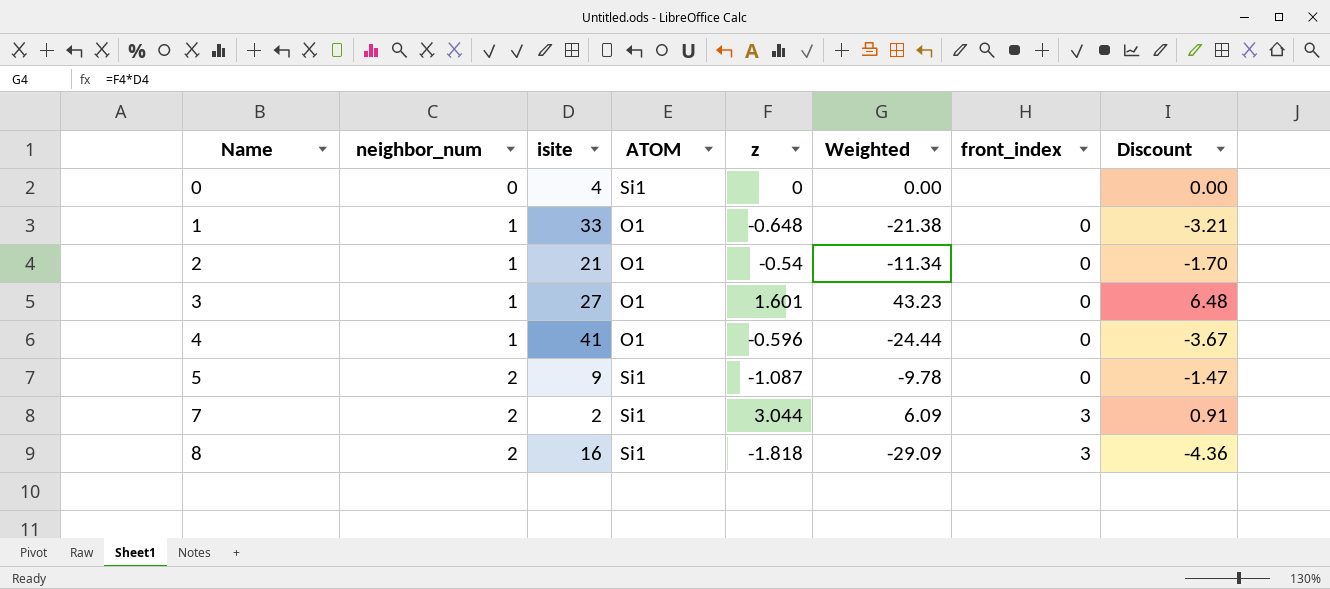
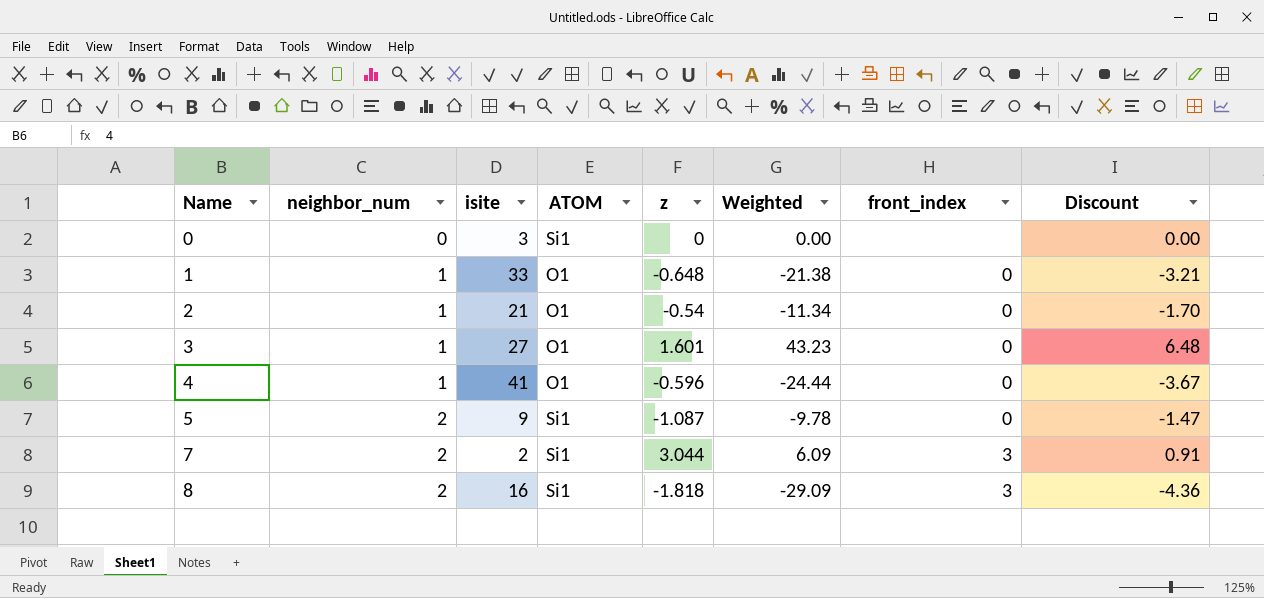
0 | isite: 4 -> 3

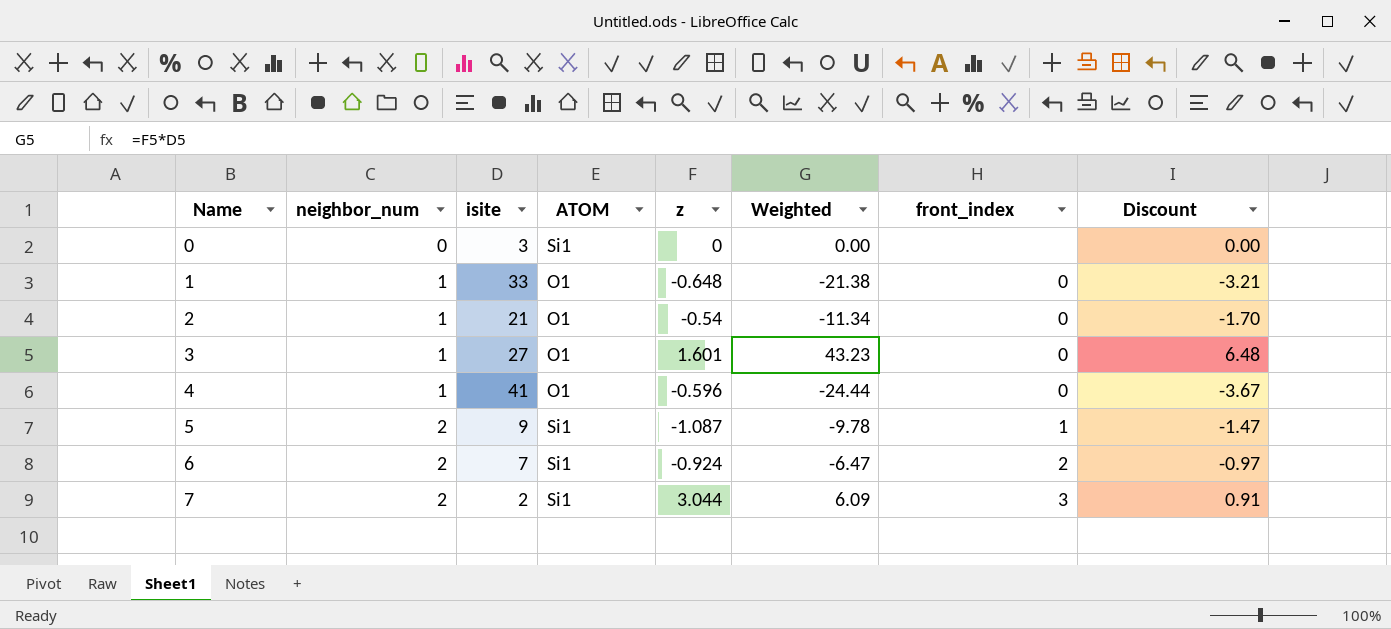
row 8: 2 | 16 | Si1 | -1.818 | -29.09 | 3 | -4.36 -> none
5 | front_index: 0 -> 1
row 6: none -> 2 | 7 | Si1 | -0.924 | -6.47 | 2 | -0.97

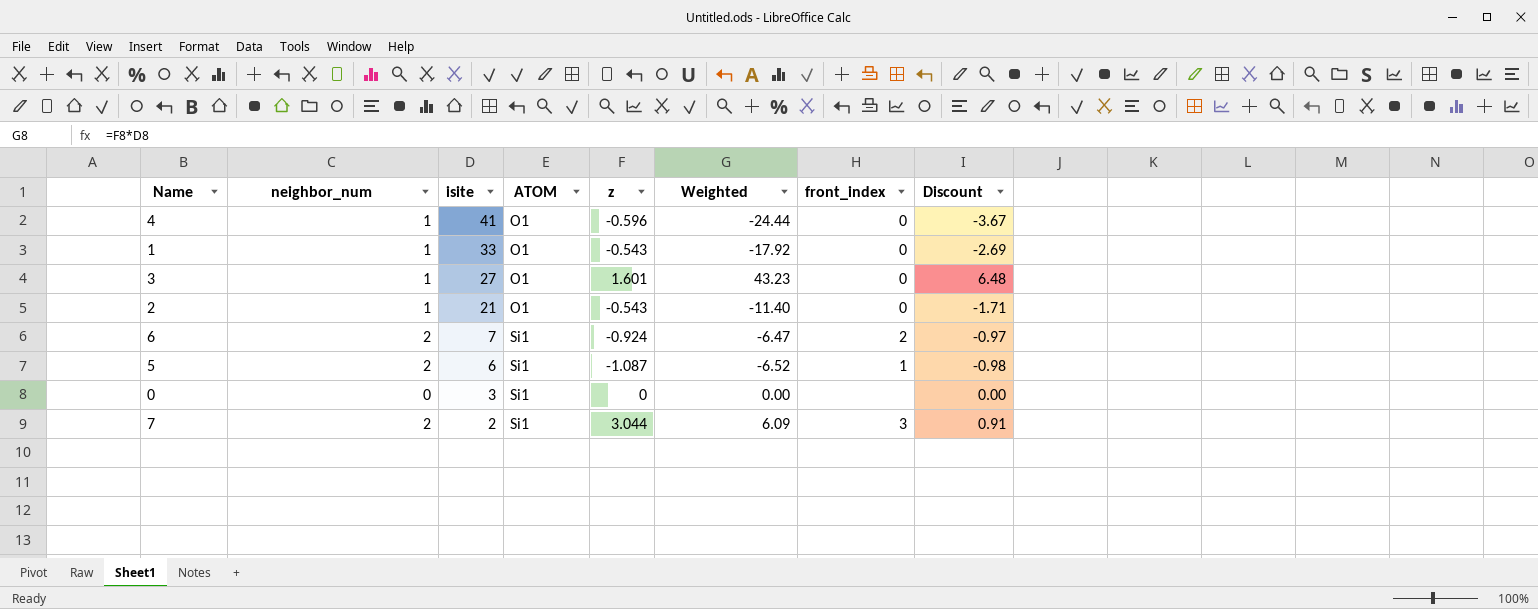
row order: Name ascending -> isite descending
1 | z: -0.648 -> -0.543
1 | Weighted: -21.38 -> -17.92
1 | Discount: -3.21 -> -2.69
2 | z: -0.54 -> -0.543
2 | Weighted: -11.34 -> -11.40
2 | Discount: -1.70 -> -1.71
5 | isite: 9 -> 6
5 | Weighted: -9.78 -> -6.52
5 | Discount: -1.47 -> -0.98

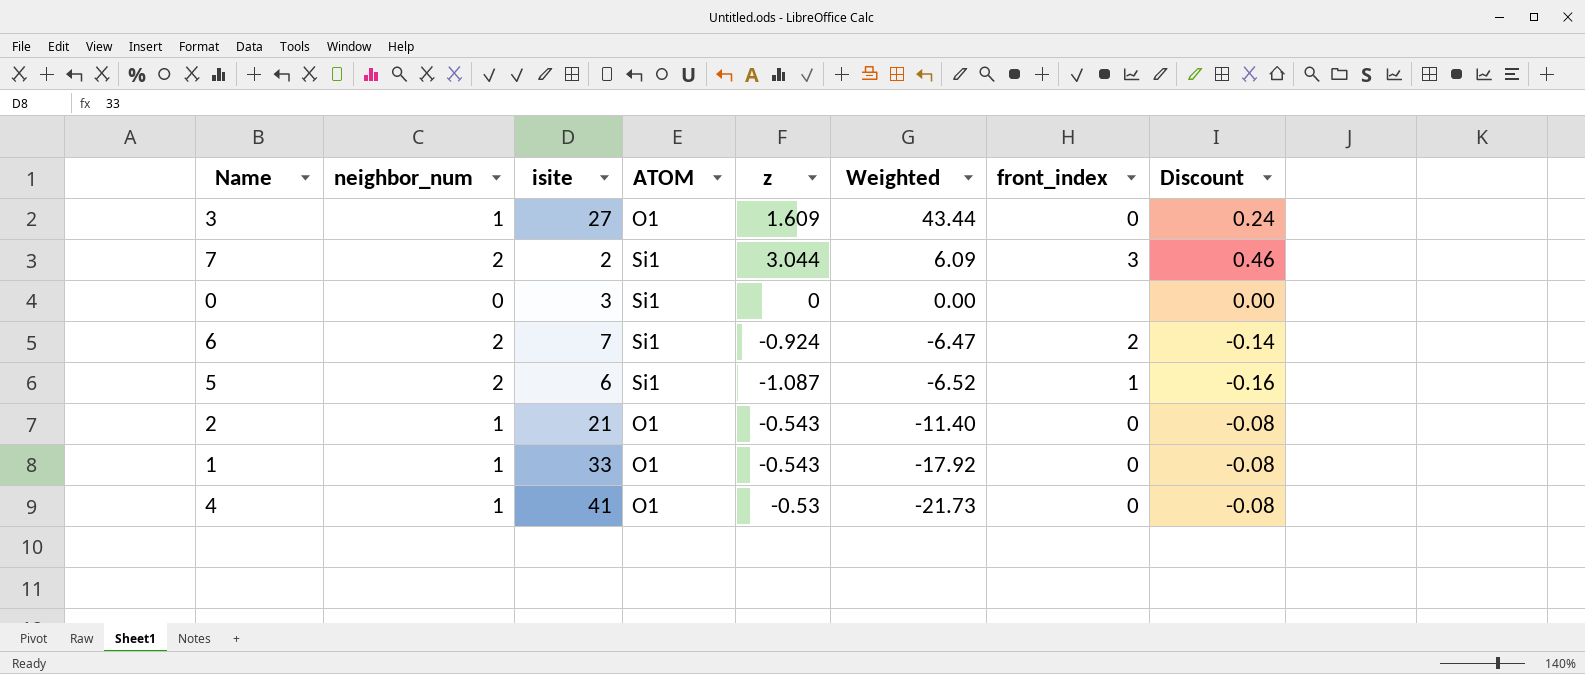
row order: isite descending -> Weighted descending
column Discount | formula: [Weighted] * 0.15 -> [z] * 0.15
3 | z: 1.601 -> 1.609
3 | Weighted: 43.23 -> 43.44
4 | z: -0.596 -> -0.53
4 | Weighted: -24.44 -> -21.73

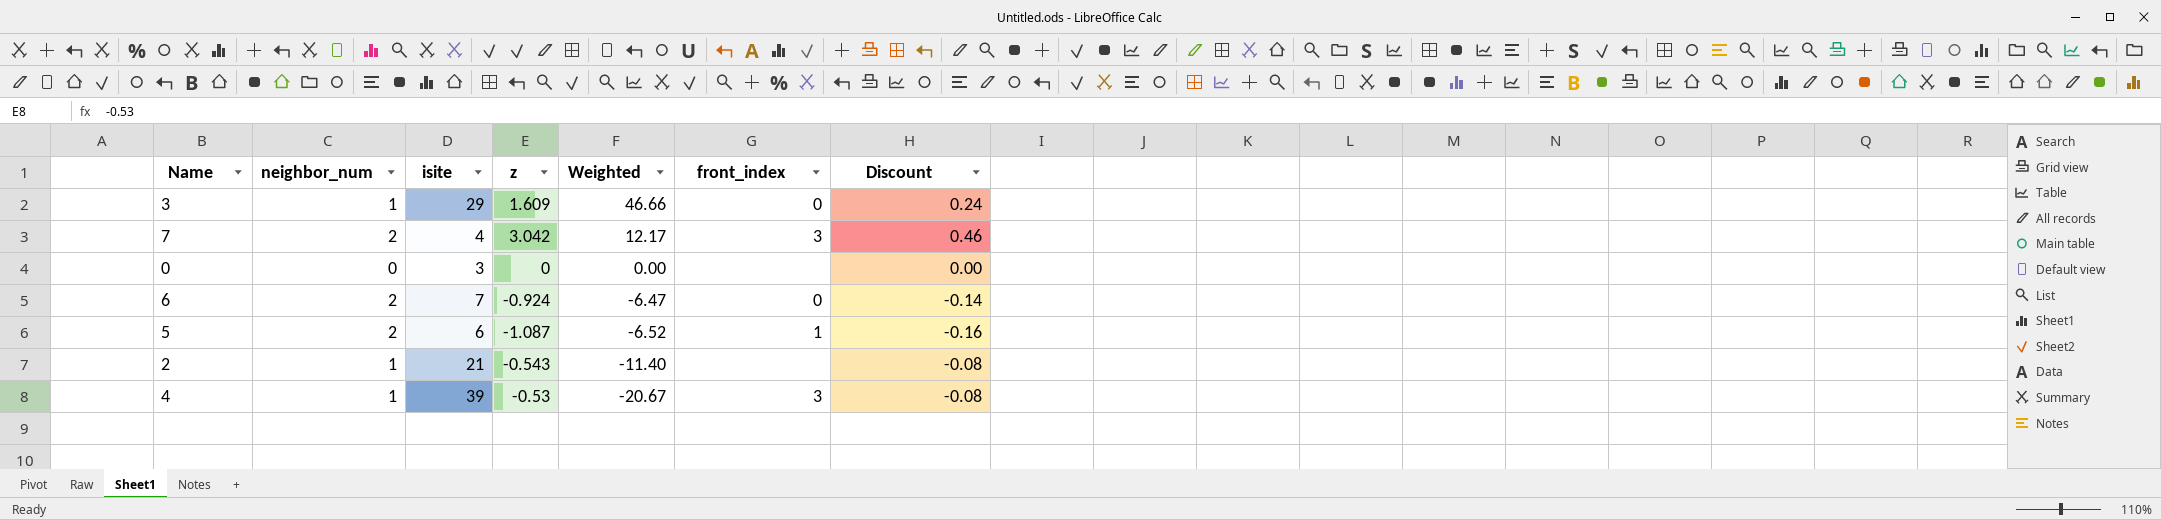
column ATOM | position: 4 -> none
row 1: 1 | 33 | O1 | -0.543 | -17.92 | 0 | -0.08 -> none
3 | isite: 27 -> 29
3 | Weighted: 43.44 -> 46.66
7 | isite: 2 -> 4
7 | z: 3.044 -> 3.042
7 | Weighted: 6.09 -> 12.17
6 | front_index: 2 -> 0
2 | front_index: 0 -> none
4 | isite: 41 -> 39
4 | Weighted: -21.73 -> -20.67
4 | front_index: 0 -> 3

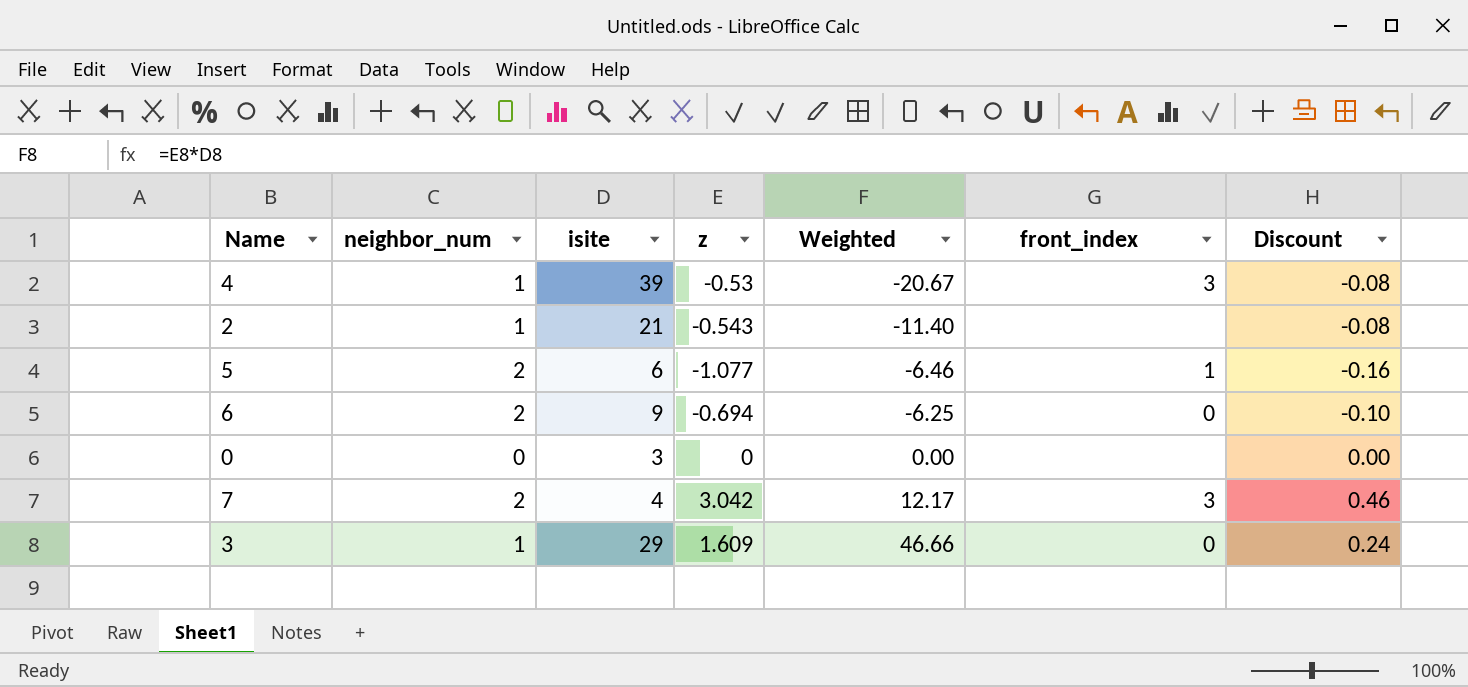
row order: Weighted descending -> Weighted ascending
5 | z: -1.087 -> -1.077
5 | Weighted: -6.52 -> -6.46
6 | isite: 7 -> 9
6 | z: -0.924 -> -0.694
6 | Weighted: -6.47 -> -6.25
6 | Discount: -0.14 -> -0.10

